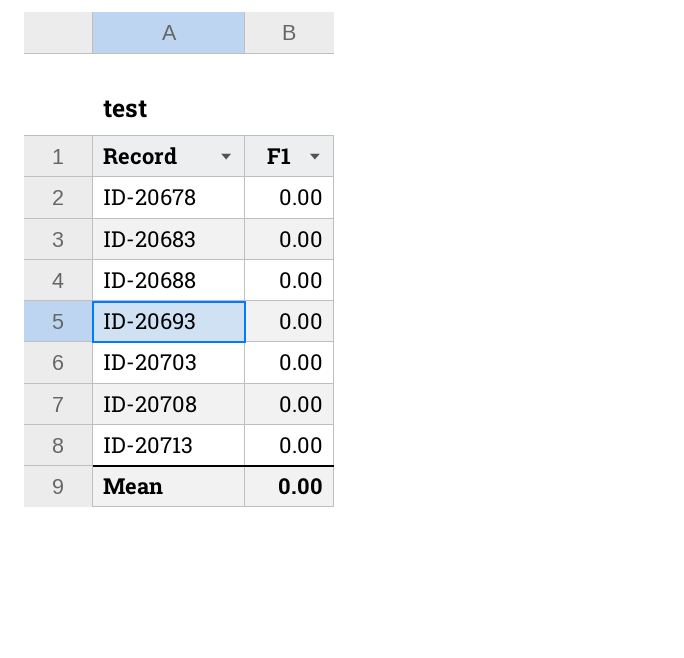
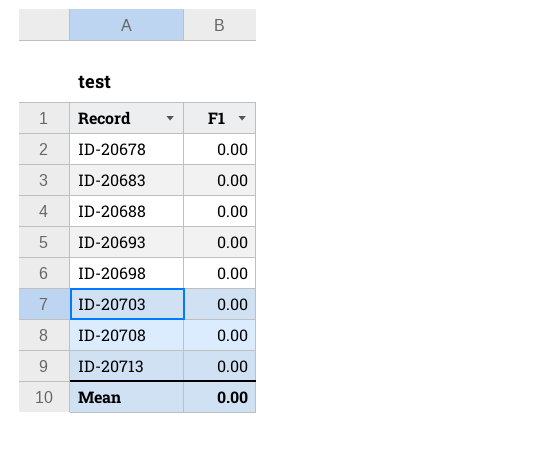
row ID-20698: none -> 0.00

